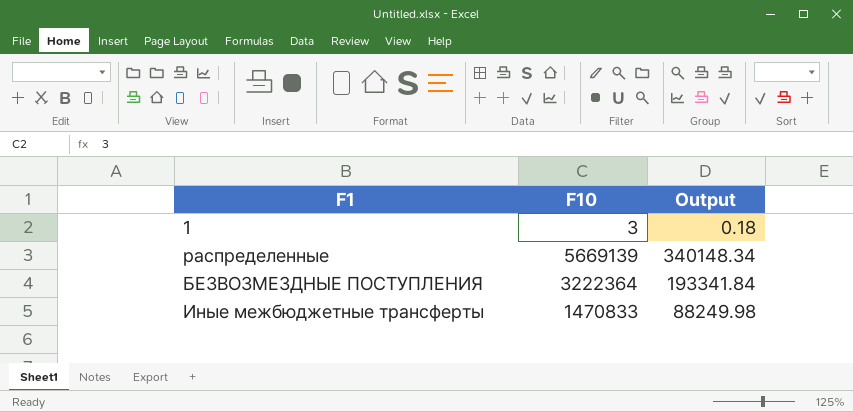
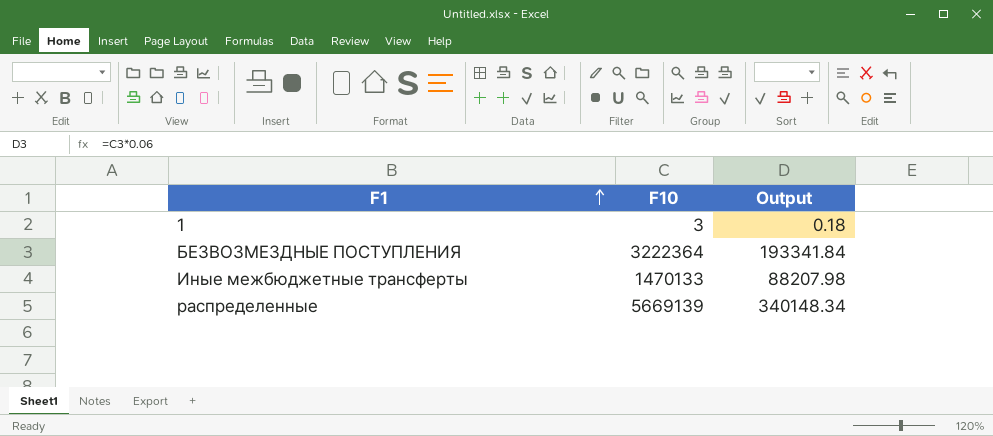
row order: none -> F1 ascending
Иные межбюджетные трансферты | F10: 1470833 -> 1470133
Иные межбюджетные трансферты | Output: 88249.98 -> 88207.98

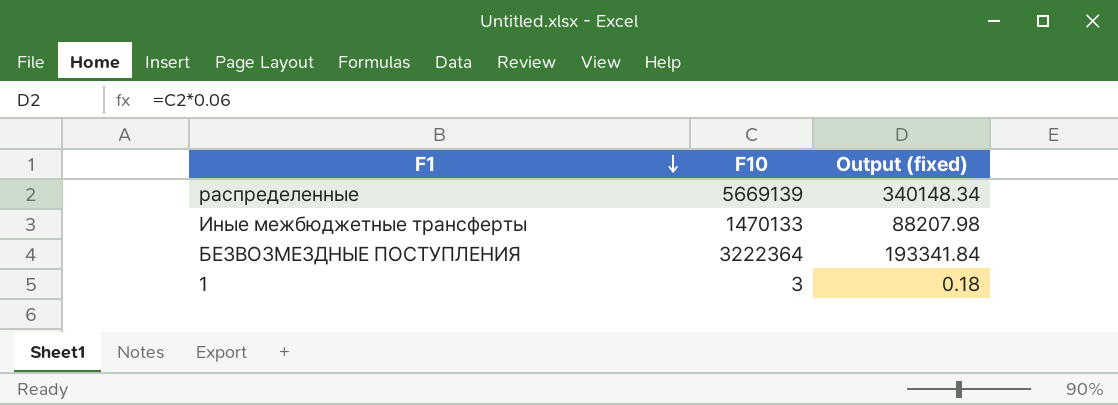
row order: F1 ascending -> F1 descending
column name: Output -> Output (fixed)

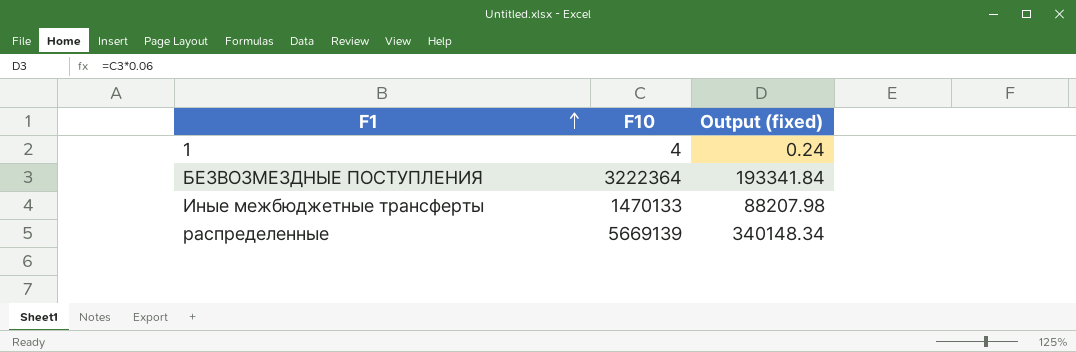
row order: F1 descending -> F1 ascending
1 | F10: 3 -> 4
1 | Output (fixed): 0.18 -> 0.24

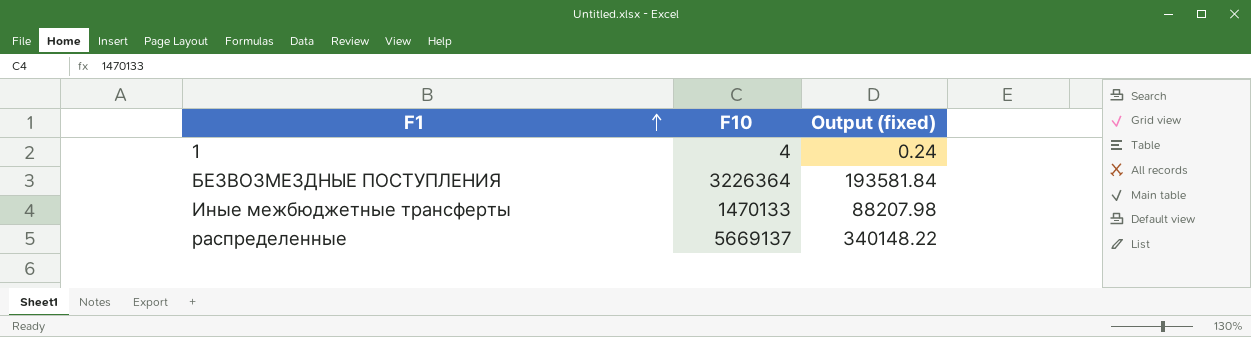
БЕЗВОЗМЕЗДНЫЕ ПОСТУПЛЕНИЯ | F10: 3222364 -> 3226364
БЕЗВОЗМЕЗДНЫЕ ПОСТУПЛЕНИЯ | Output (fixed): 193341.84 -> 193581.84
распределенные | F10: 5669139 -> 5669137
распределенные | Output (fixed): 340148.34 -> 340148.22

